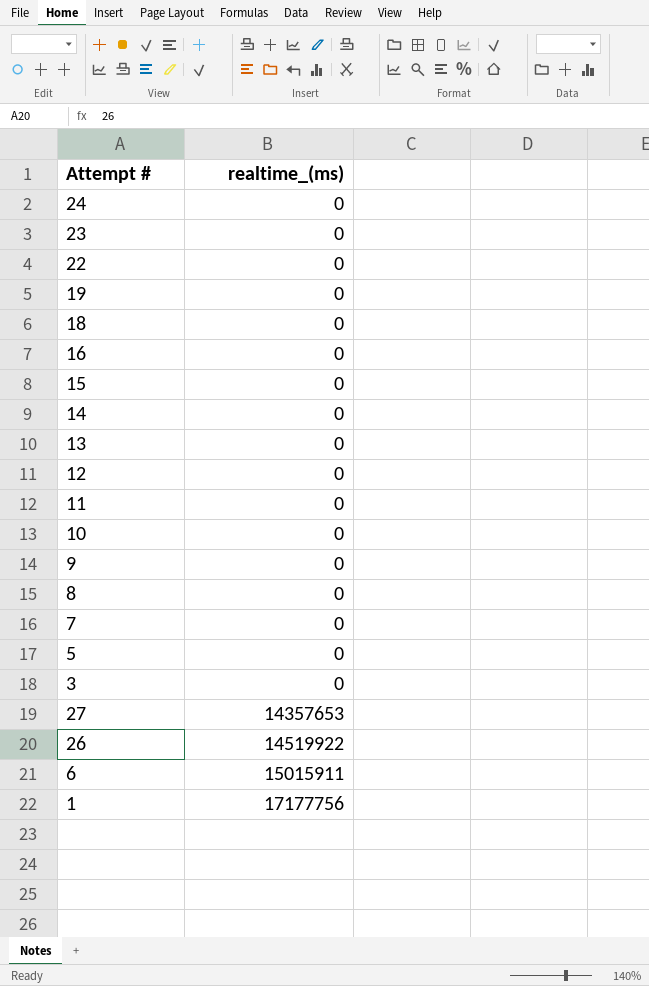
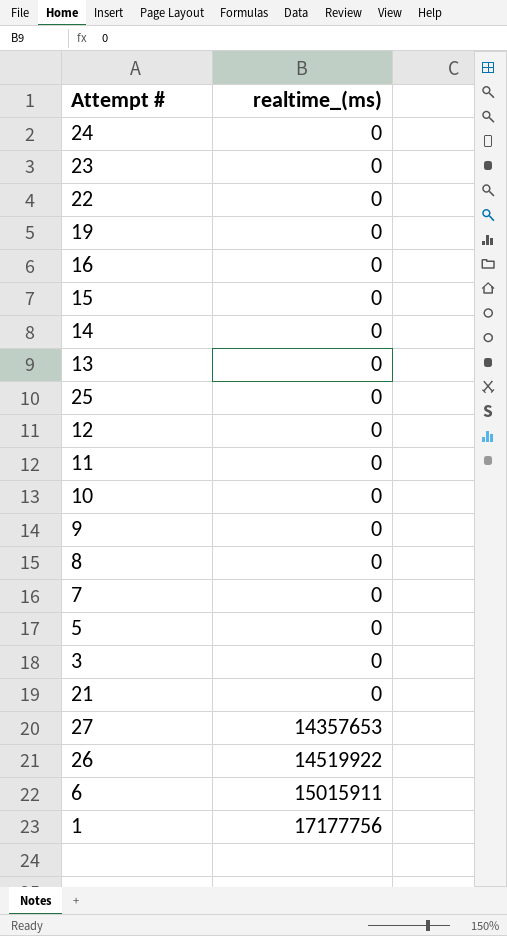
row 18: 0 -> none
row 25: none -> 0
row 21: none -> 0

